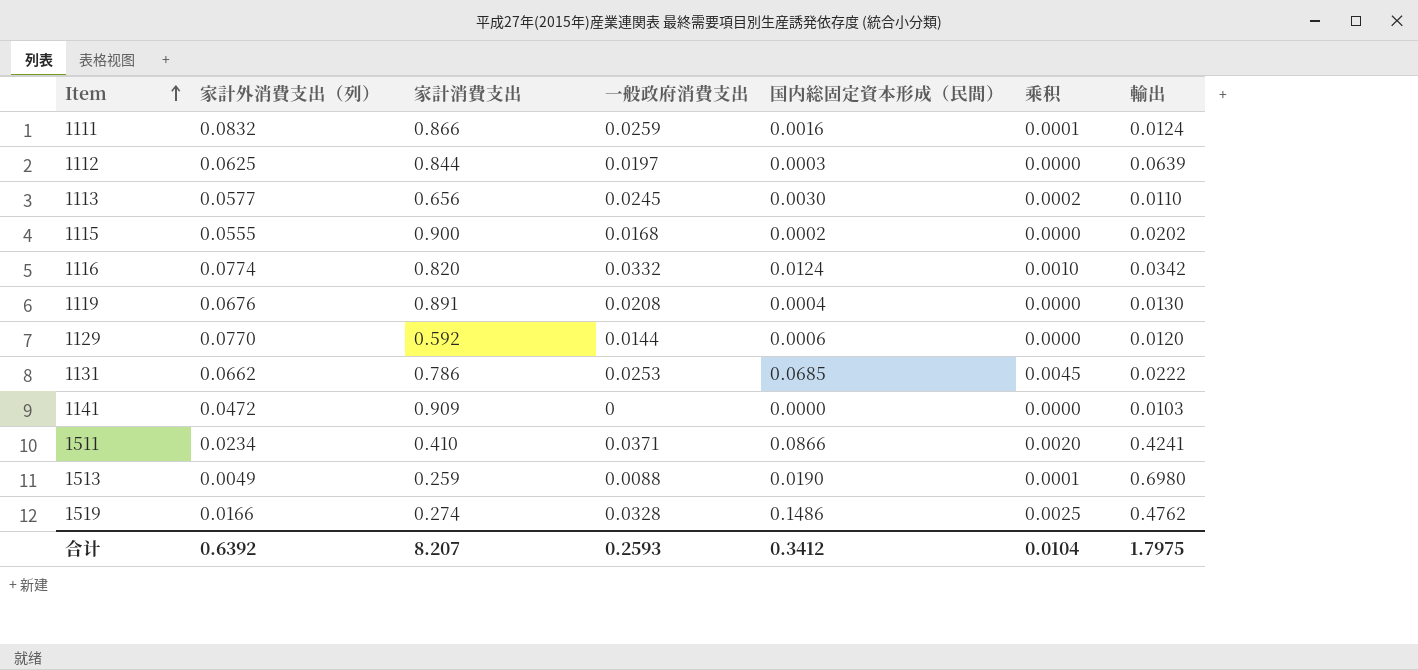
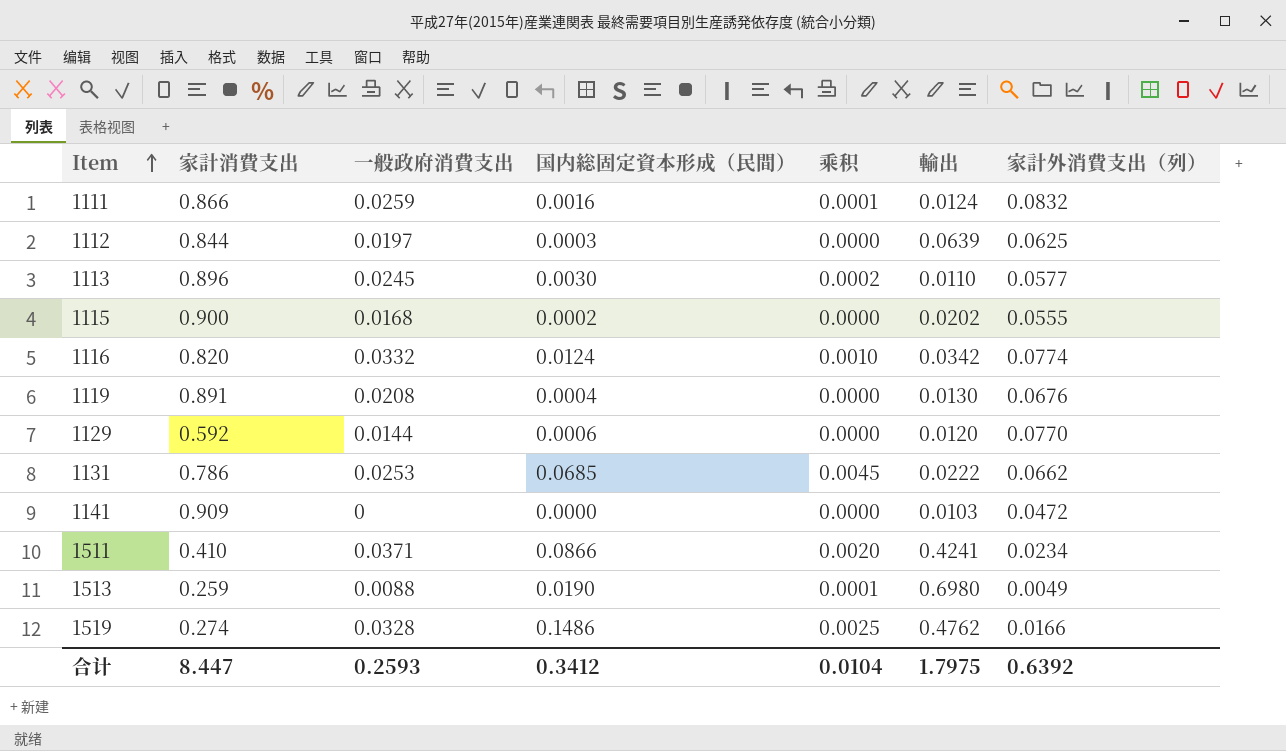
column 家計外消費支出（列） | position: 2 -> 7
1113 | 家計消費支出: 0.656 -> 0.896
合计 | 家計消費支出: 8.207 -> 8.447

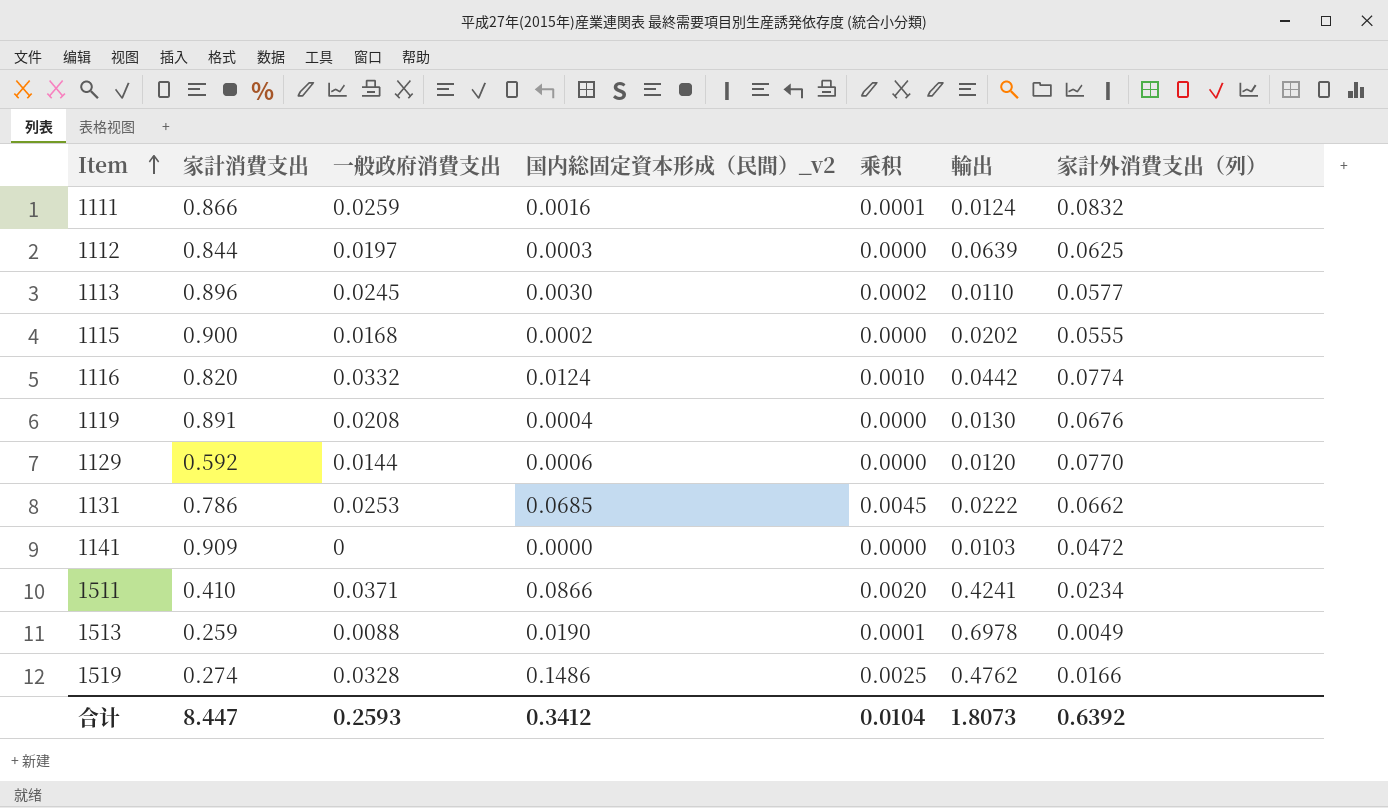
column name: 国内総固定資本形成（民間） -> 国内総固定資本形成（民間）_v2
1116 | 輸出: 0.0342 -> 0.0442
1513 | 輸出: 0.6980 -> 0.6978
合计 | 輸出: 1.7975 -> 1.8073

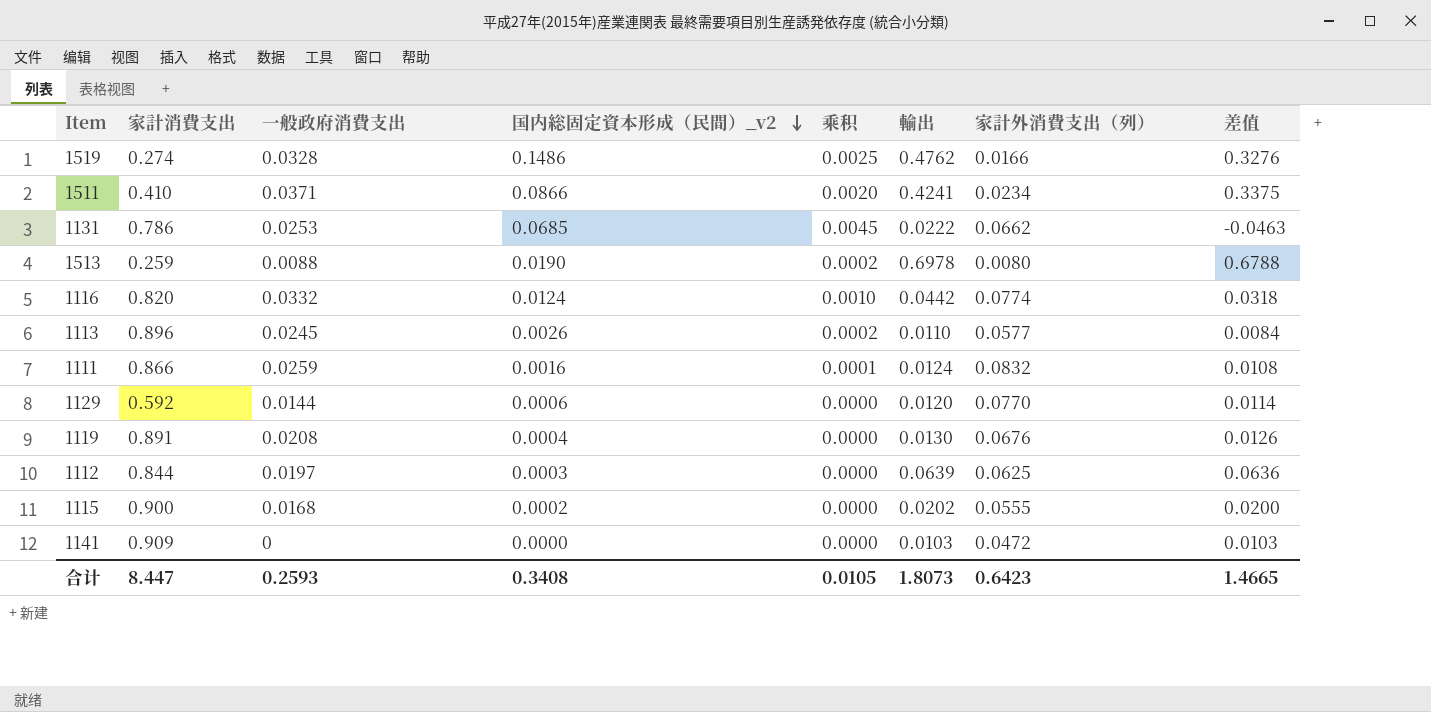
row order: Item ascending -> 国内総固定資本形成（民間）_v2 descending
column 差值 | formula: none -> [輸出] - [国内総固定資本形成（民間）_v2]
1513 | 乘积: 0.0001 -> 0.0002
1513 | 家計外消費支出（列）: 0.0049 -> 0.0080
1113 | 国内総固定資本形成（民間）_v2: 0.0030 -> 0.0026
合计 | 国内総固定資本形成（民間）_v2: 0.3412 -> 0.3408
合计 | 乘积: 0.0104 -> 0.0105
合计 | 家計外消費支出（列）: 0.6392 -> 0.6423

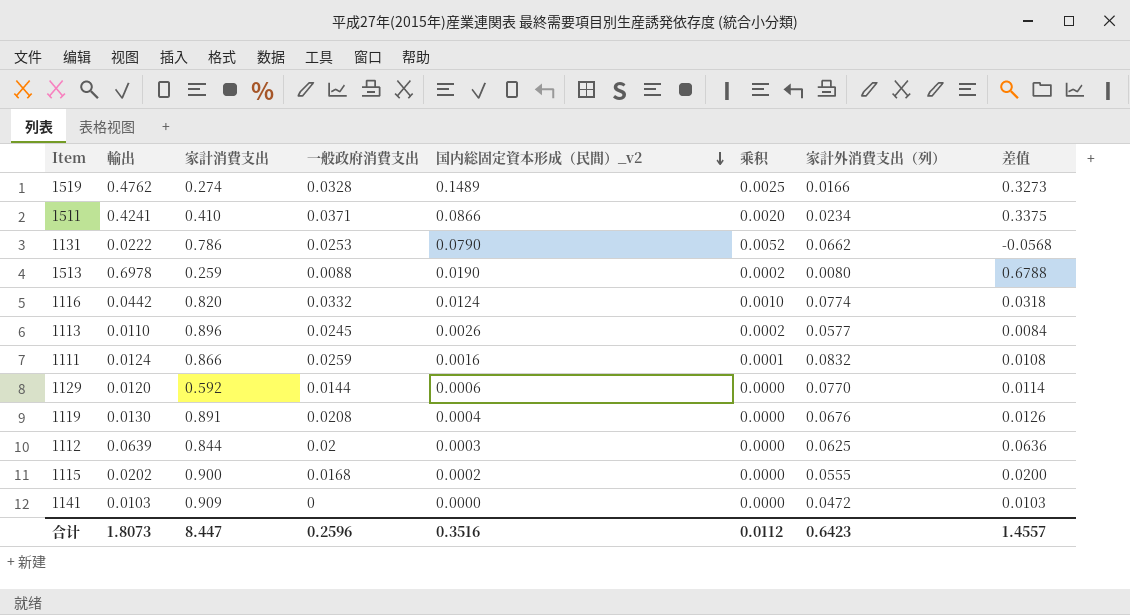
column 輸出 | position: 6 -> 2
1519 | 国内総固定資本形成（民間）_v2: 0.1486 -> 0.1489
1519 | 差值: 0.3276 -> 0.3273
1131 | 国内総固定資本形成（民間）_v2: 0.0685 -> 0.0790
1131 | 乘积: 0.0045 -> 0.0052
1131 | 差值: -0.0463 -> -0.0568
1112 | 一般政府消費支出: 0.0197 -> 0.02
合计 | 一般政府消費支出: 0.2593 -> 0.2596
合计 | 国内総固定資本形成（民間）_v2: 0.3408 -> 0.3516
合计 | 乘积: 0.0105 -> 0.0112
合计 | 差值: 1.4665 -> 1.4557

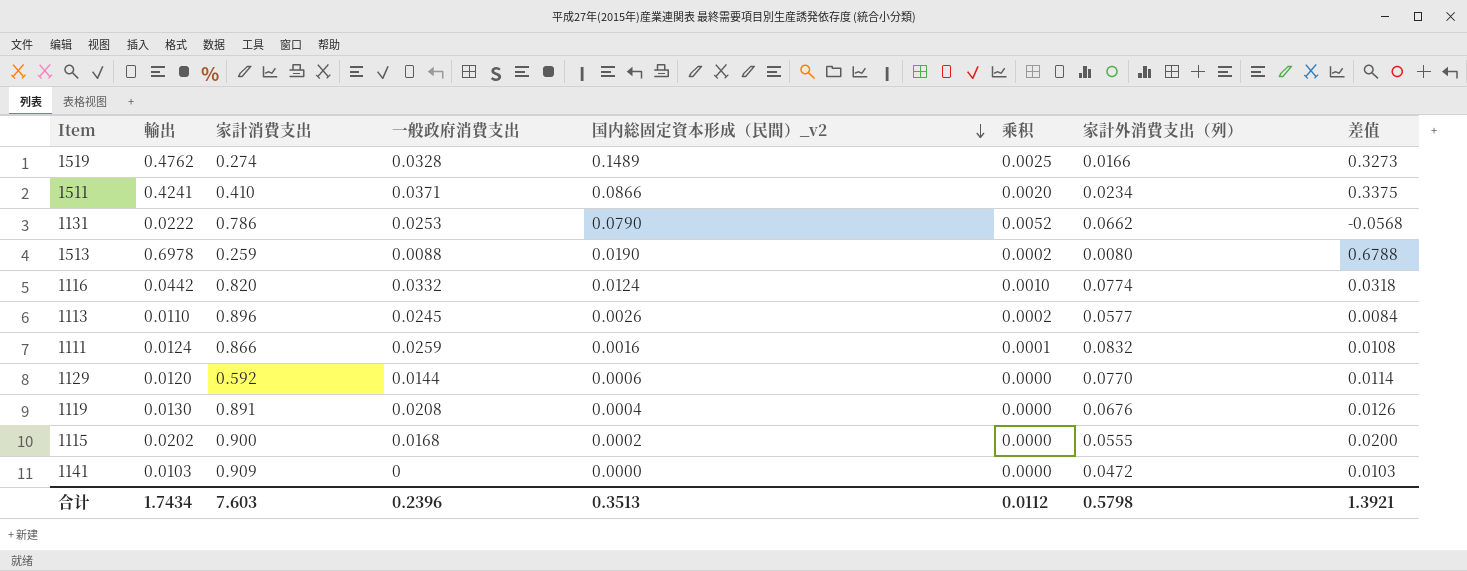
row 1112: 0.0639 | 0.844 | 0.02 | 0.0003 | 0.0000 | 0.0625 | 0.0636 -> none
合计 | 輸出: 1.8073 -> 1.7434
合计 | 家計消費支出: 8.447 -> 7.603
合计 | 一般政府消費支出: 0.2596 -> 0.2396
合计 | 国内総固定資本形成（民間）_v2: 0.3516 -> 0.3513
合计 | 家計外消費支出（列）: 0.6423 -> 0.5798
合计 | 差值: 1.4557 -> 1.3921

